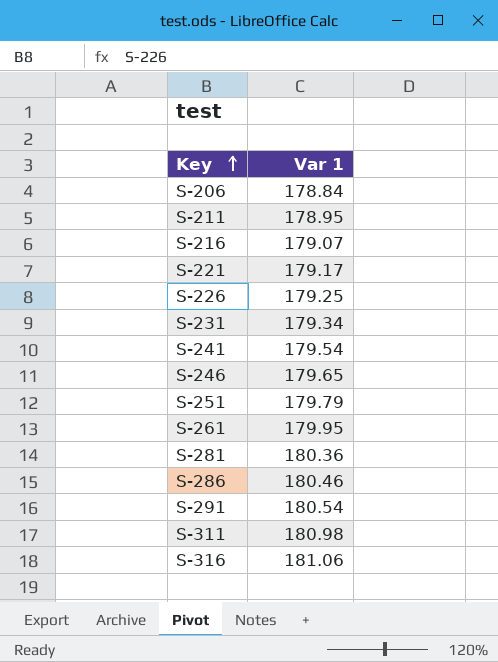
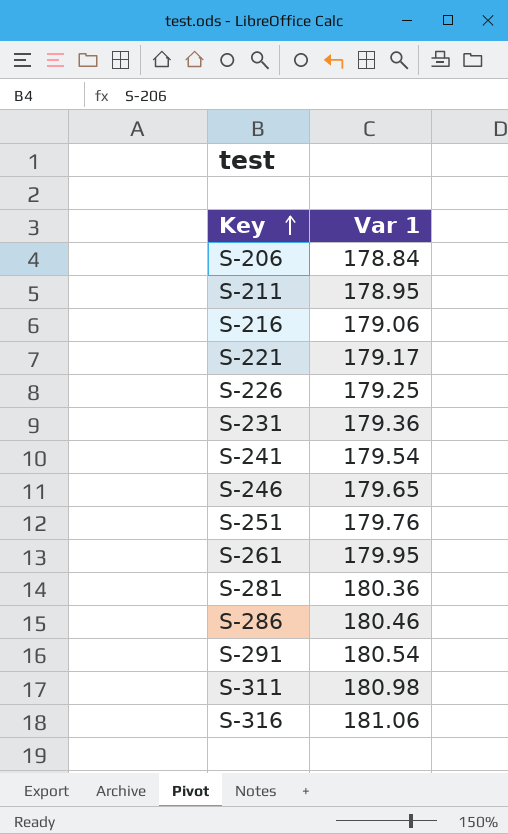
S-216 | Var 1: 179.07 -> 179.06
S-231 | Var 1: 179.34 -> 179.36
S-251 | Var 1: 179.79 -> 179.76

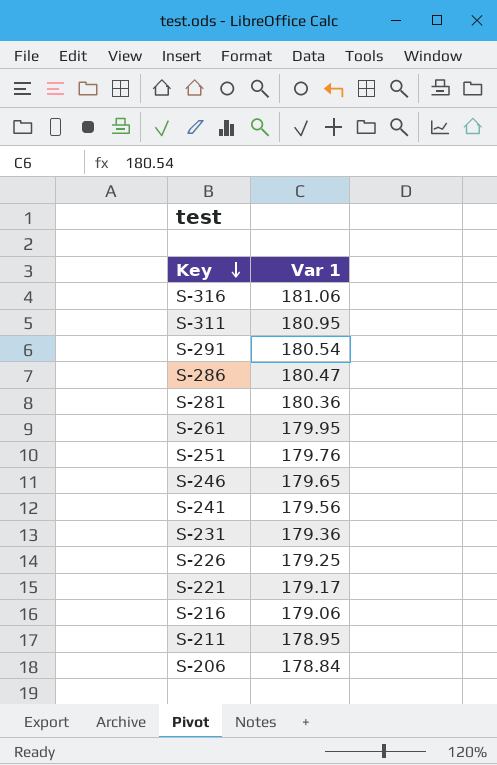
row order: Key ascending -> Key descending
S-311 | Var 1: 180.98 -> 180.95
S-286 | Var 1: 180.46 -> 180.47
S-241 | Var 1: 179.54 -> 179.56

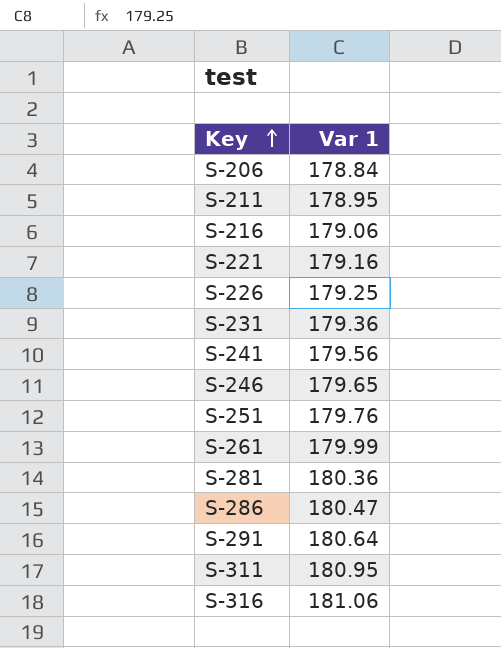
row order: Key descending -> Key ascending
S-221 | Var 1: 179.17 -> 179.16
S-261 | Var 1: 179.95 -> 179.99
S-291 | Var 1: 180.54 -> 180.64

